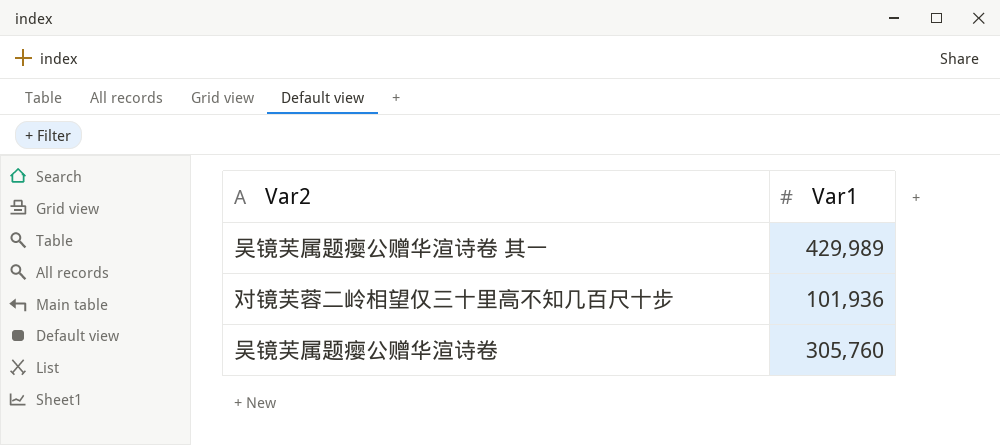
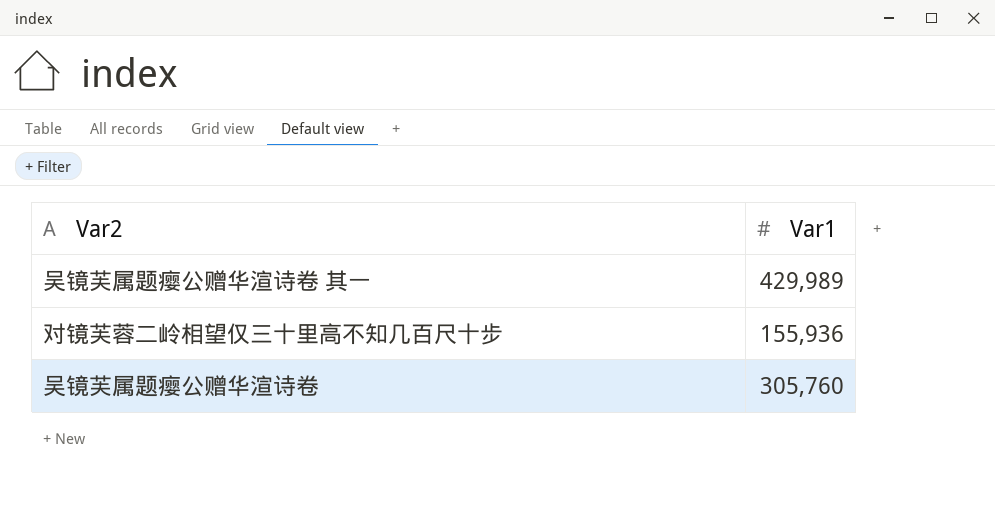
对镜芙蓉二岭相望仅三十里高不知几百尺十步 | Var1: 101,936 -> 155,936

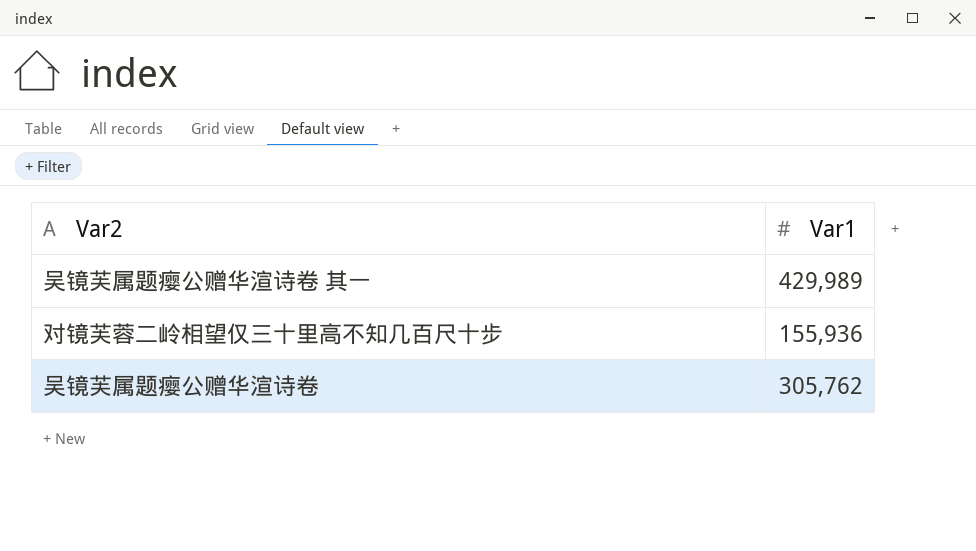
吴镜芙属题瘿公赠华渲诗卷 | Var1: 305,760 -> 305,762

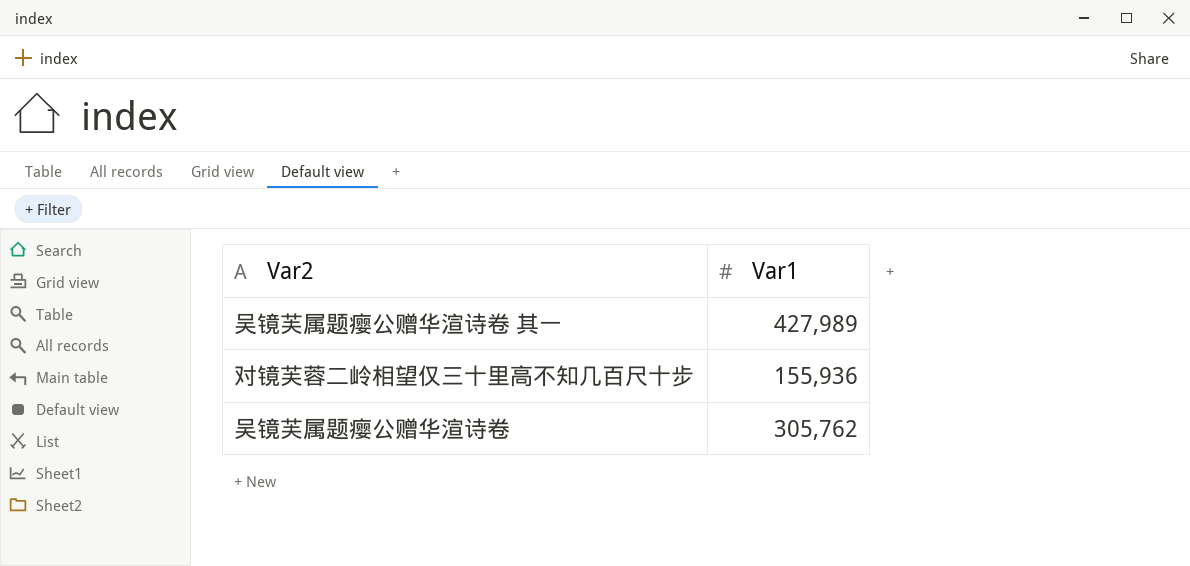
吴镜芙属题瘿公赠华渲诗卷 其一 | Var1: 429,989 -> 427,989

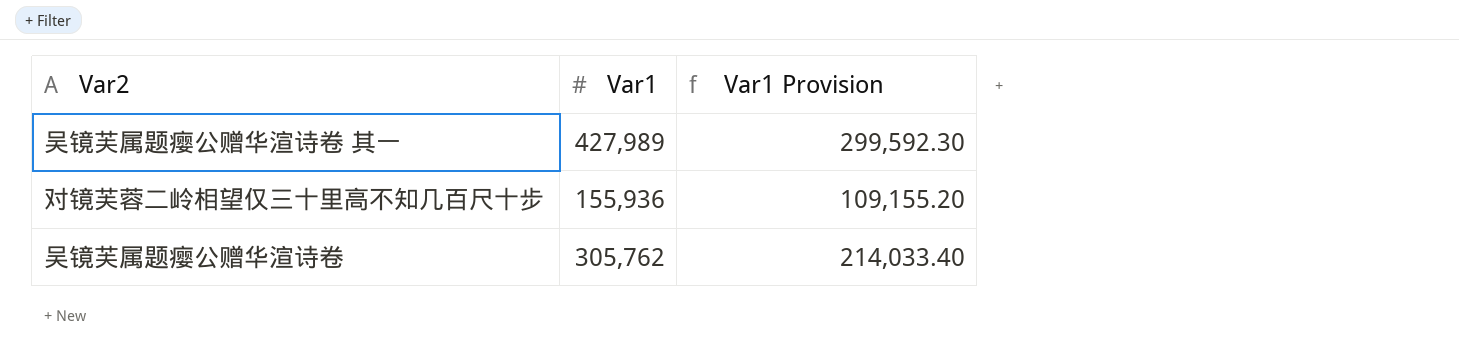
column Var1 Provision | formula: none -> [Var1] * 0.7

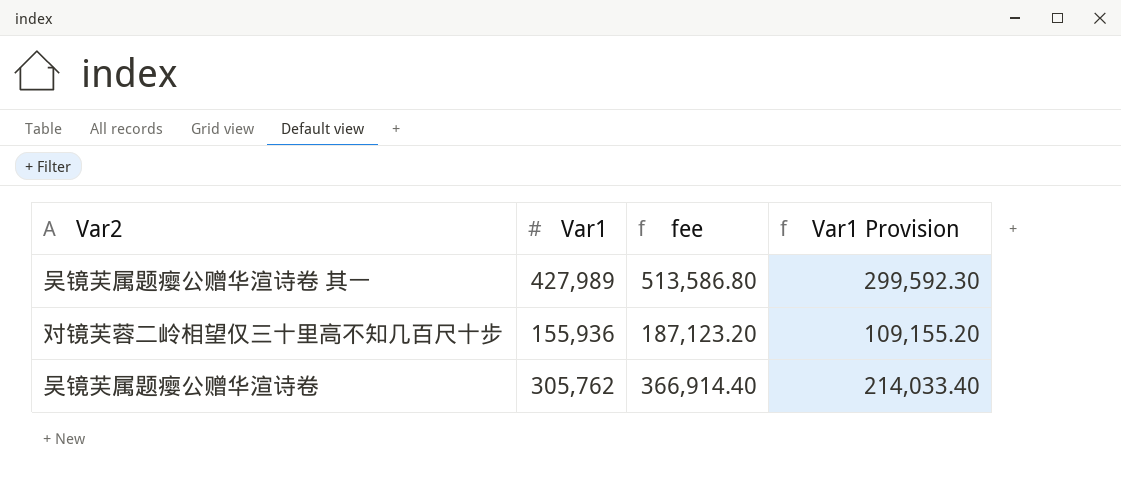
column fee | formula: none -> [Var1] * 1.2

